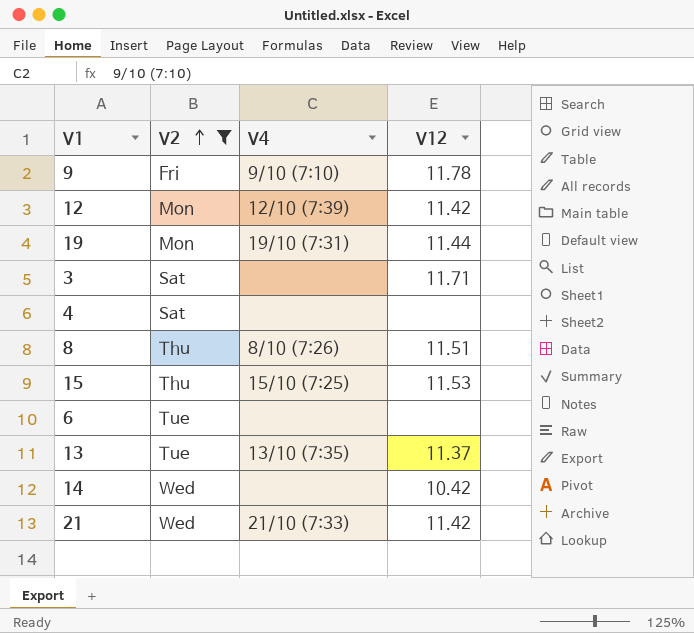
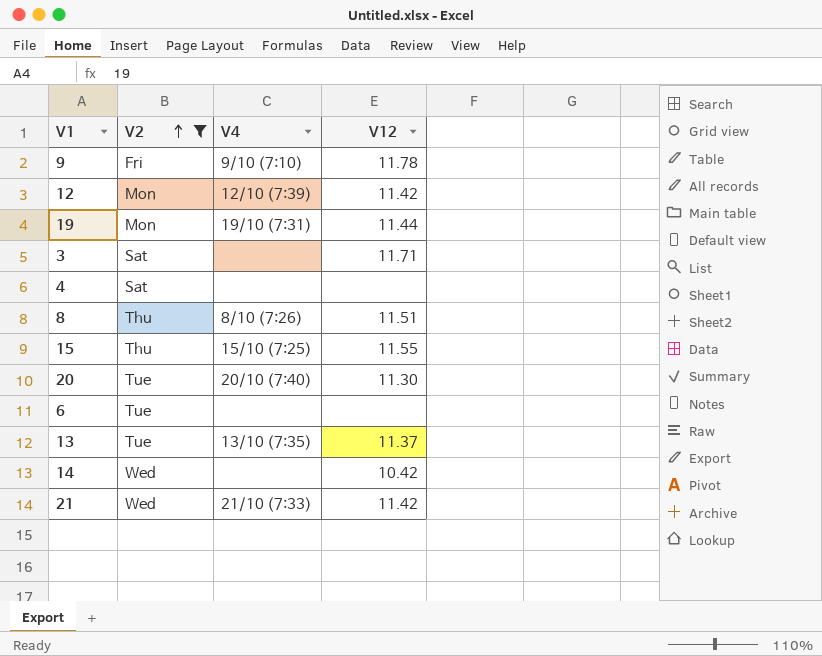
15 | V12: 11.53 -> 11.55
row 20: none -> Tue | 20/10 (7:40) | 11.30

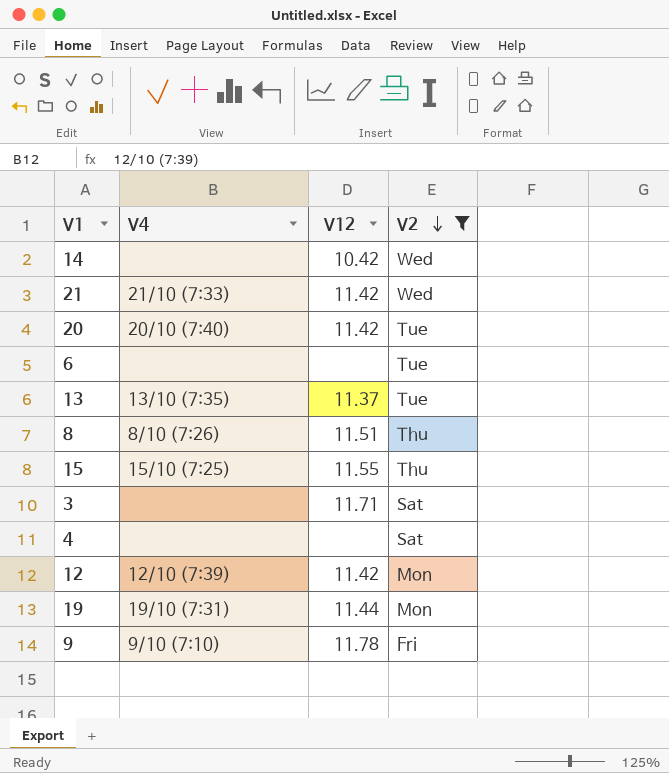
row order: V2 ascending -> V2 descending
column V2 | position: 2 -> 4
20 | V12: 11.30 -> 11.42

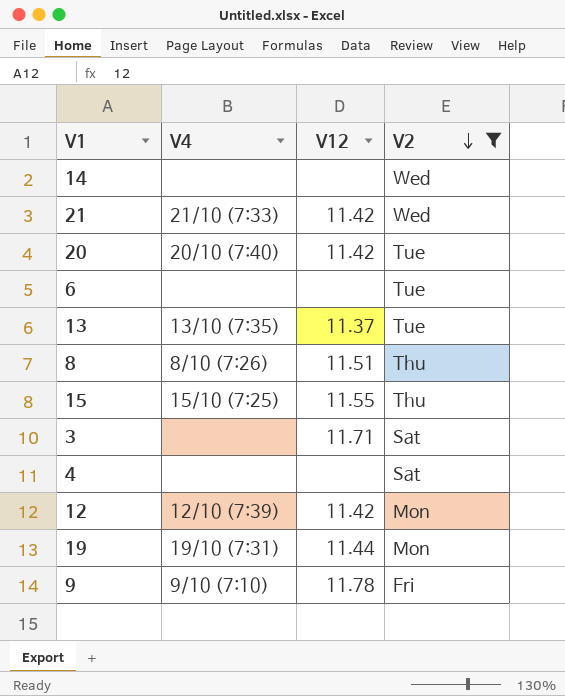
14 | V12: 10.42 -> none

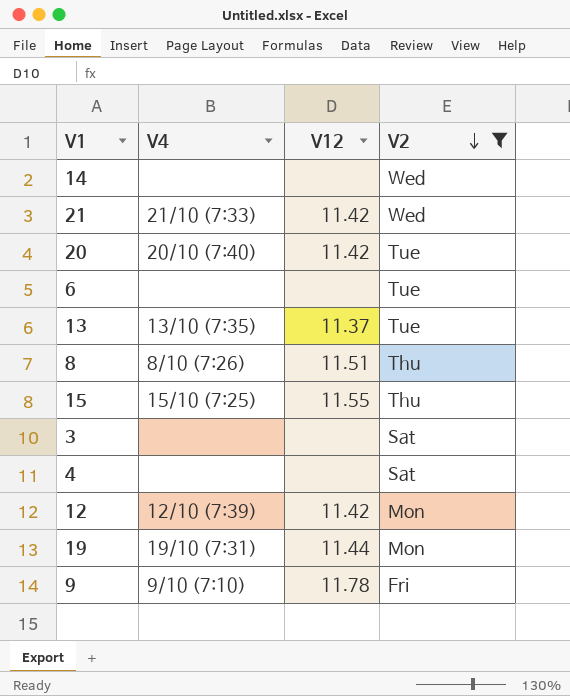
3 | V12: 11.71 -> none

